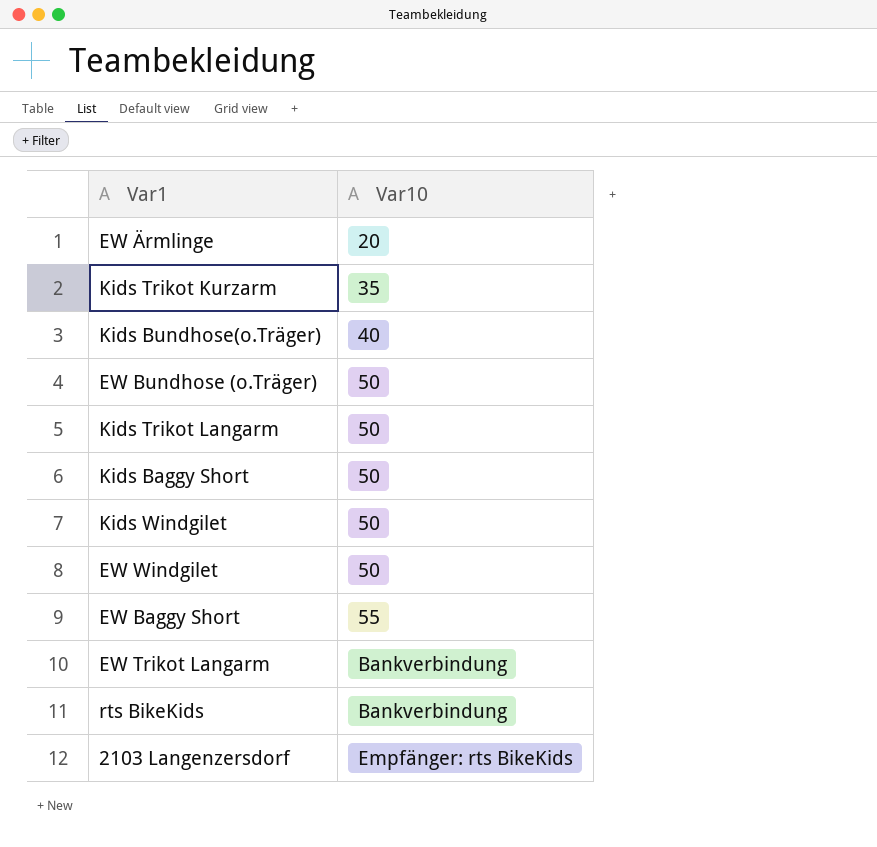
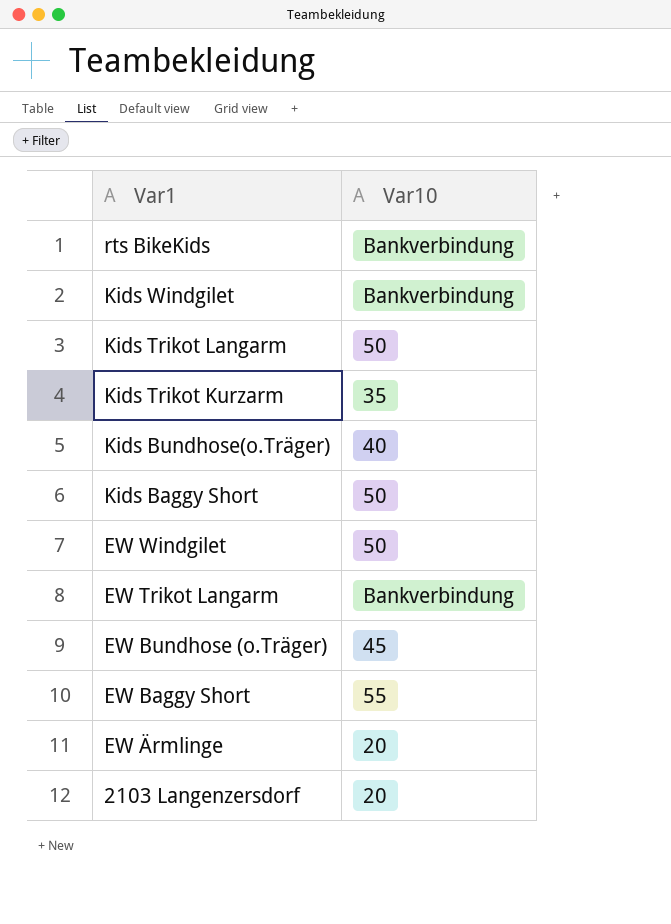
row order: Var10 ascending -> Var1 descending
Kids Windgilet | Var10: 50 -> Bankverbindung
EW Bundhose (o.Träger) | Var10: 50 -> 45
2103 Langenzersdorf | Var10: Empfänger: rts BikeKids -> 20

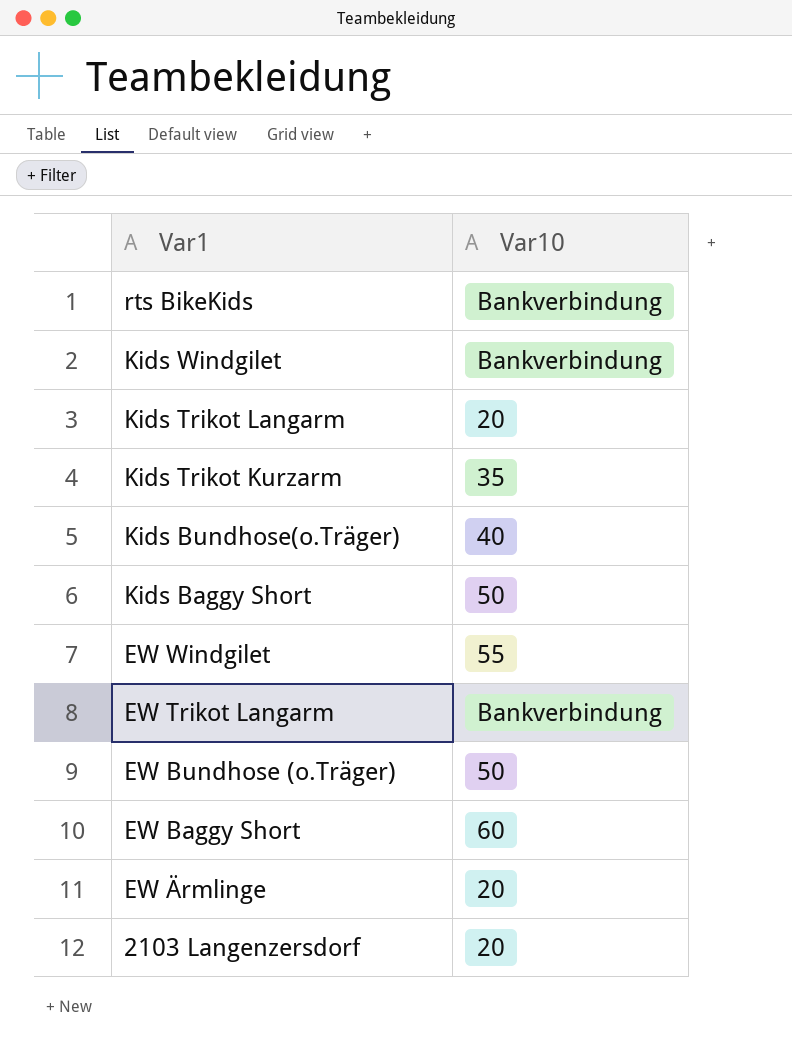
Kids Trikot Langarm | Var10: 50 -> 20
EW Windgilet | Var10: 50 -> 55
EW Bundhose (o.Träger) | Var10: 45 -> 50
EW Baggy Short | Var10: 55 -> 60

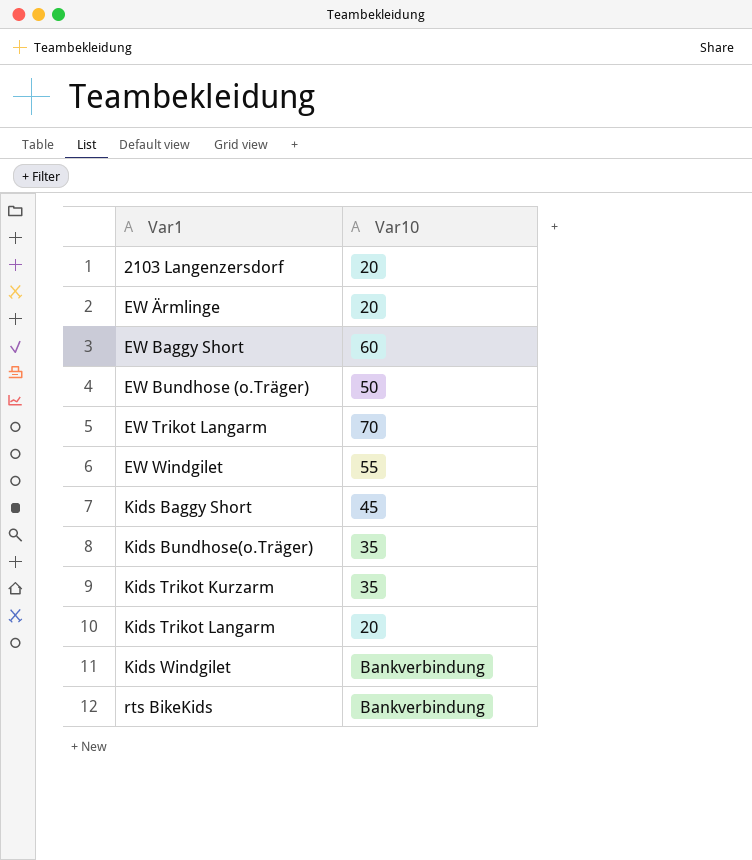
row order: Var1 descending -> Var1 ascending
EW Trikot Langarm | Var10: Bankverbindung -> 70
Kids Baggy Short | Var10: 50 -> 45
Kids Bundhose(o.Träger) | Var10: 40 -> 35

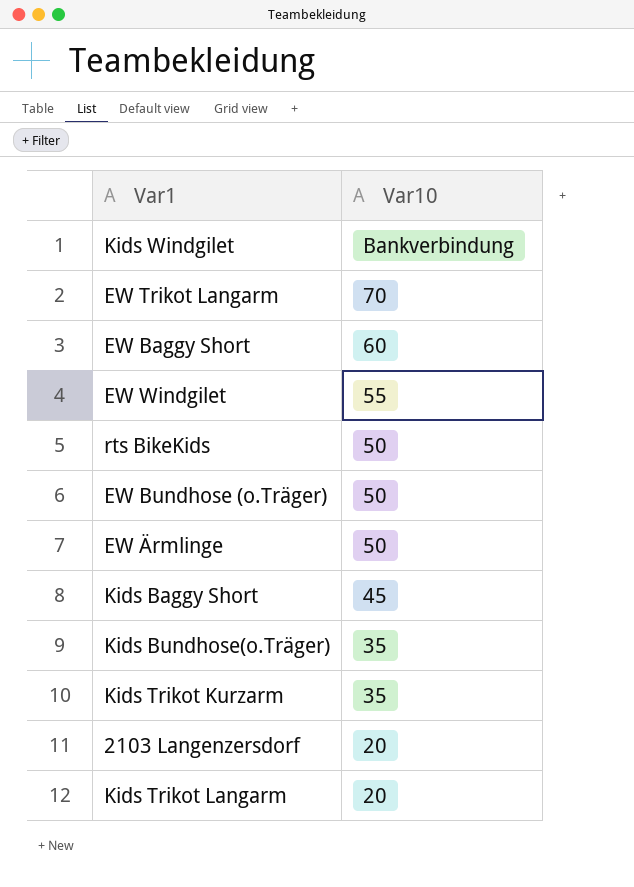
row order: Var1 ascending -> Var10 descending
rts BikeKids | Var10: Bankverbindung -> 50
EW Ärmlinge | Var10: 20 -> 50

